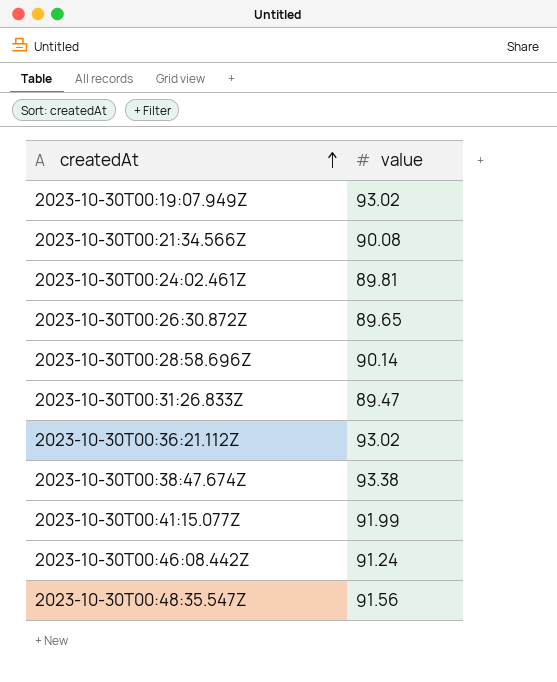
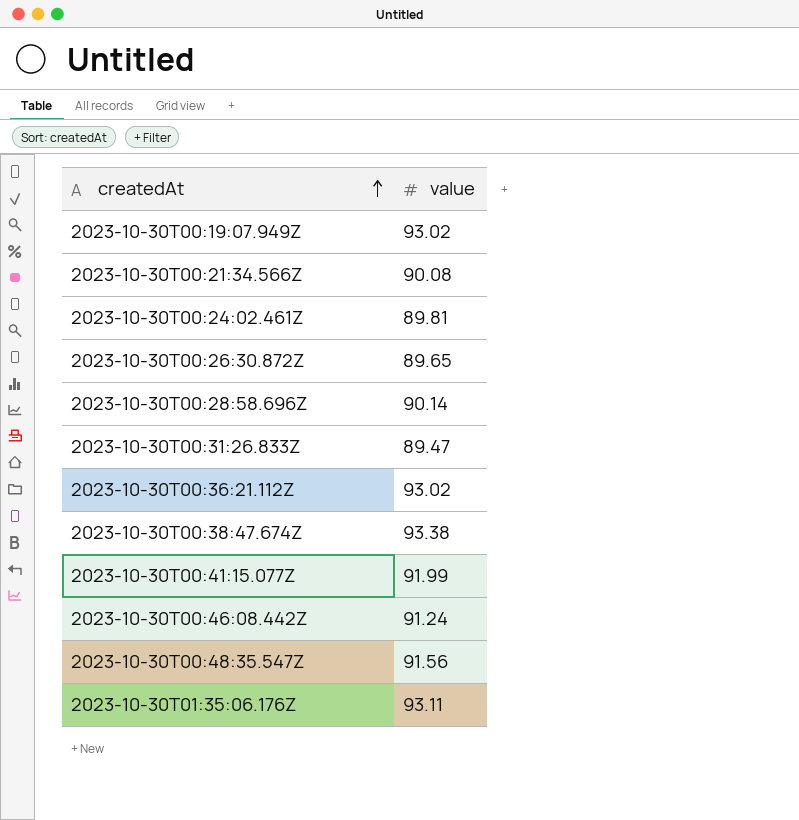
row 2023-10-30T01:35:06.176Z: none -> 93.11

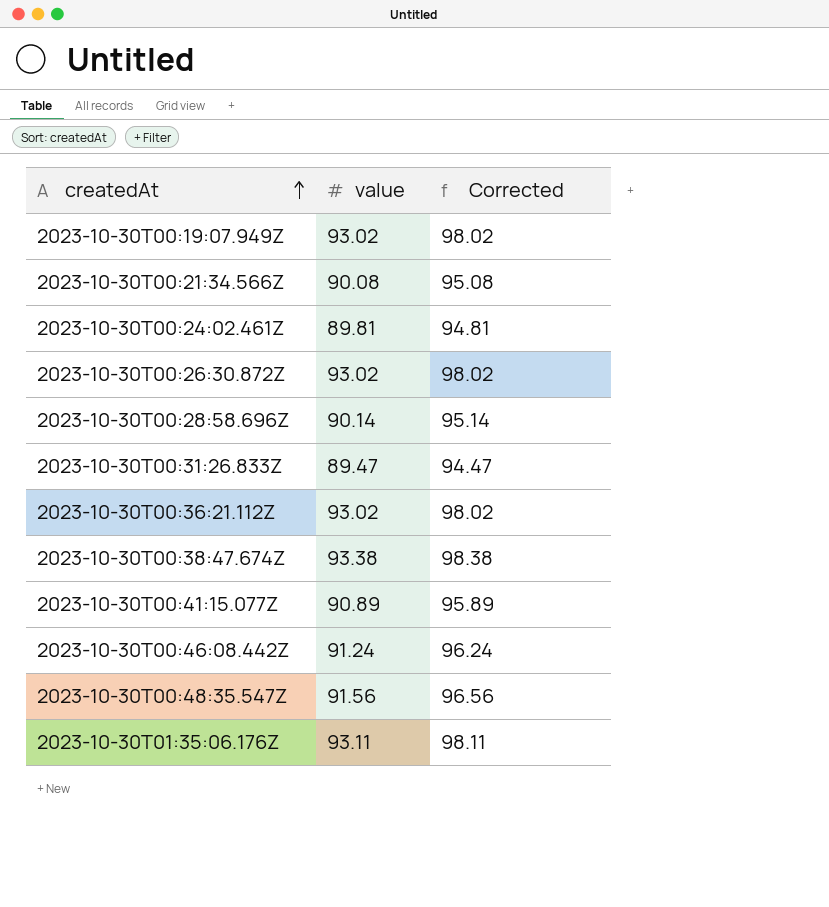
column Corrected | formula: none -> [value] + 5
2023-10-30T00:26:30.872Z | value: 89.65 -> 93.02
2023-10-30T00:41:15.077Z | value: 91.99 -> 90.89

